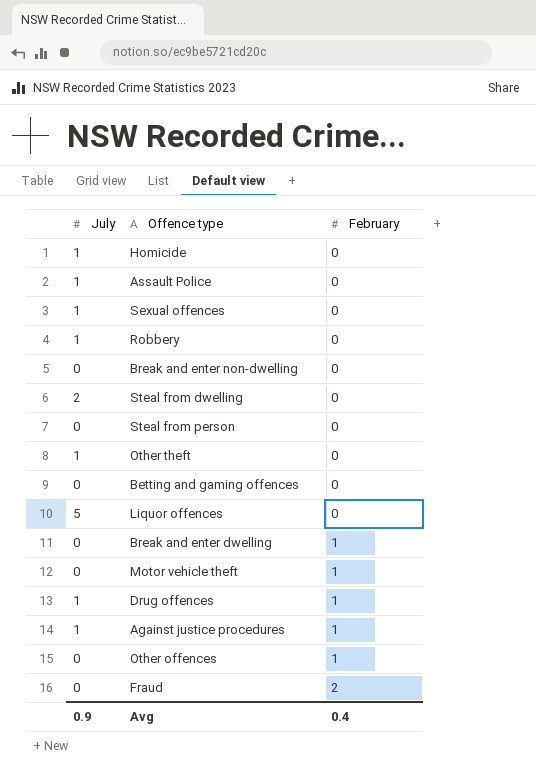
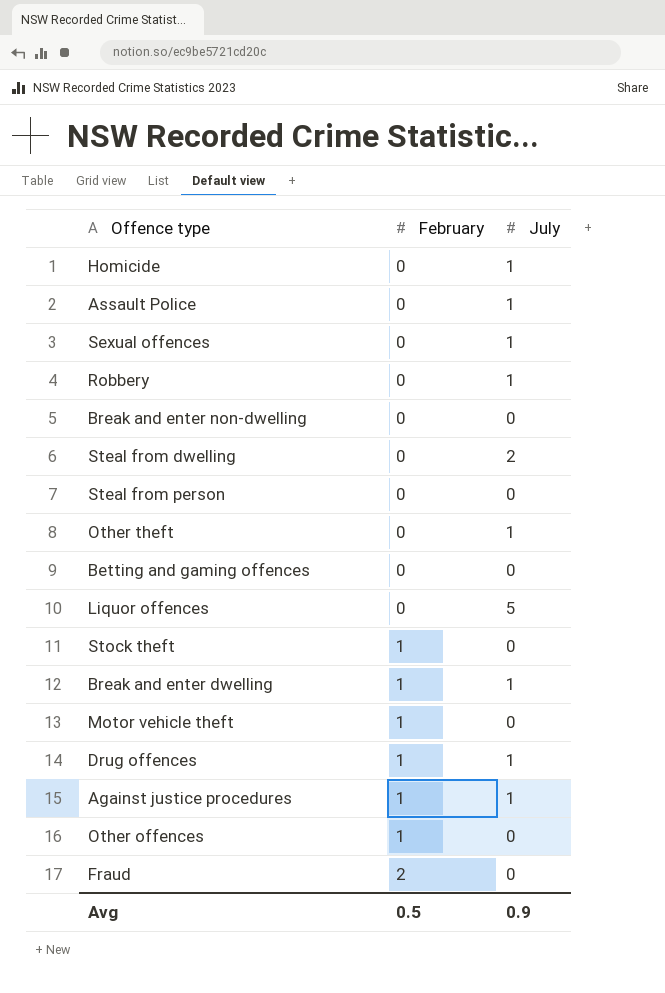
column July | position: 1 -> 3
row Stock theft: none -> 1 | 0
Break and enter dwelling | July: 0 -> 1
Avg | February: 0.4 -> 0.5

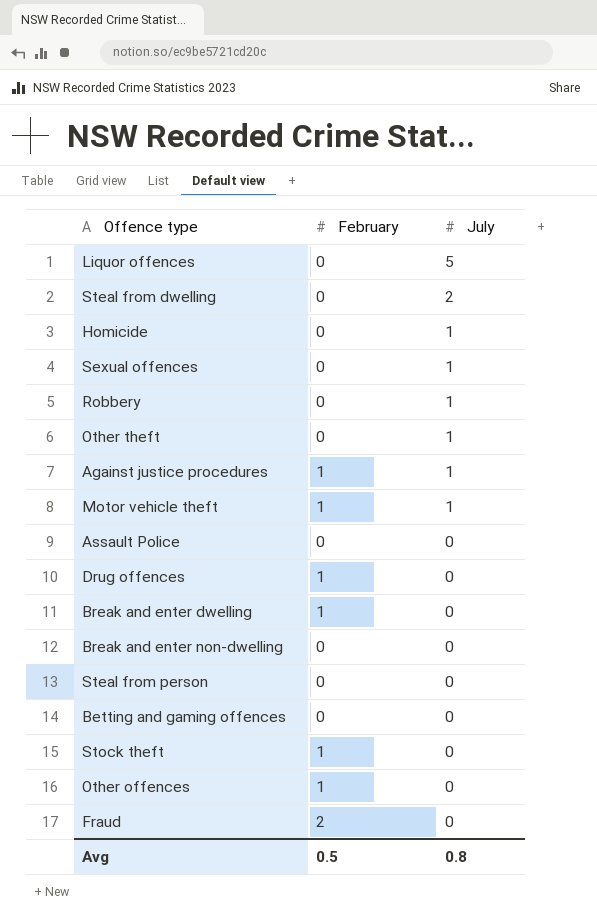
row order: February ascending -> July descending
Motor vehicle theft | July: 0 -> 1
Assault Police | July: 1 -> 0
Drug offences | July: 1 -> 0
Break and enter dwelling | July: 1 -> 0
Avg | July: 0.9 -> 0.8

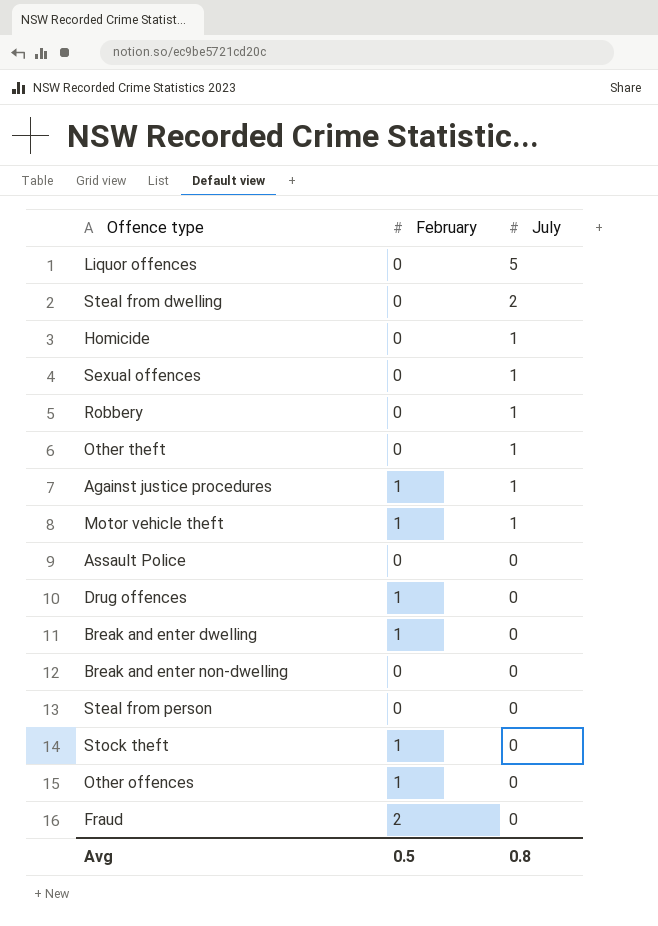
row Betting and gaming offences: 0 | 0 -> none

